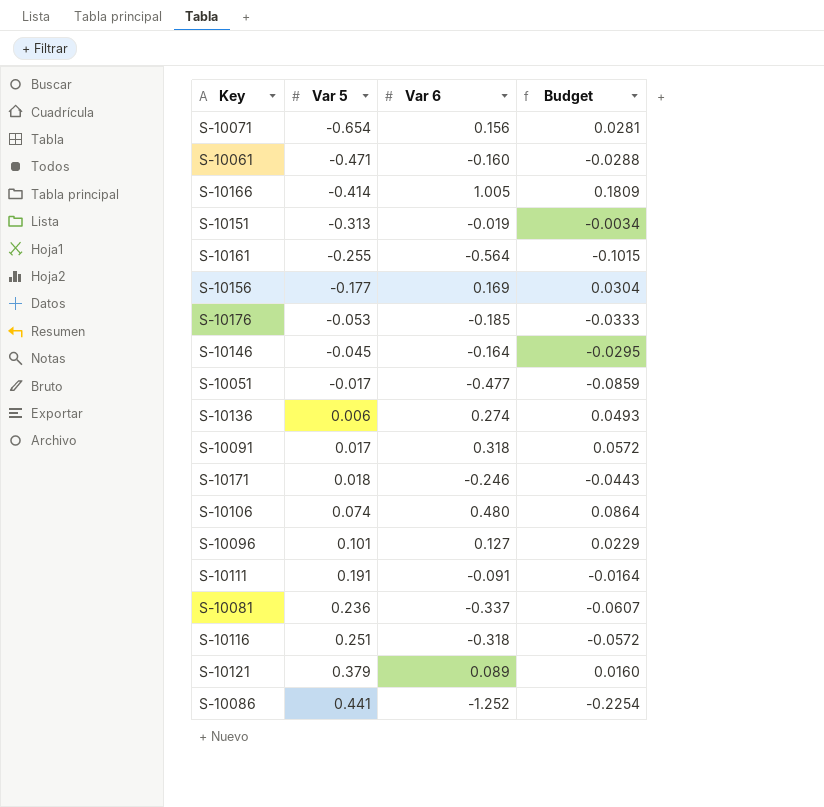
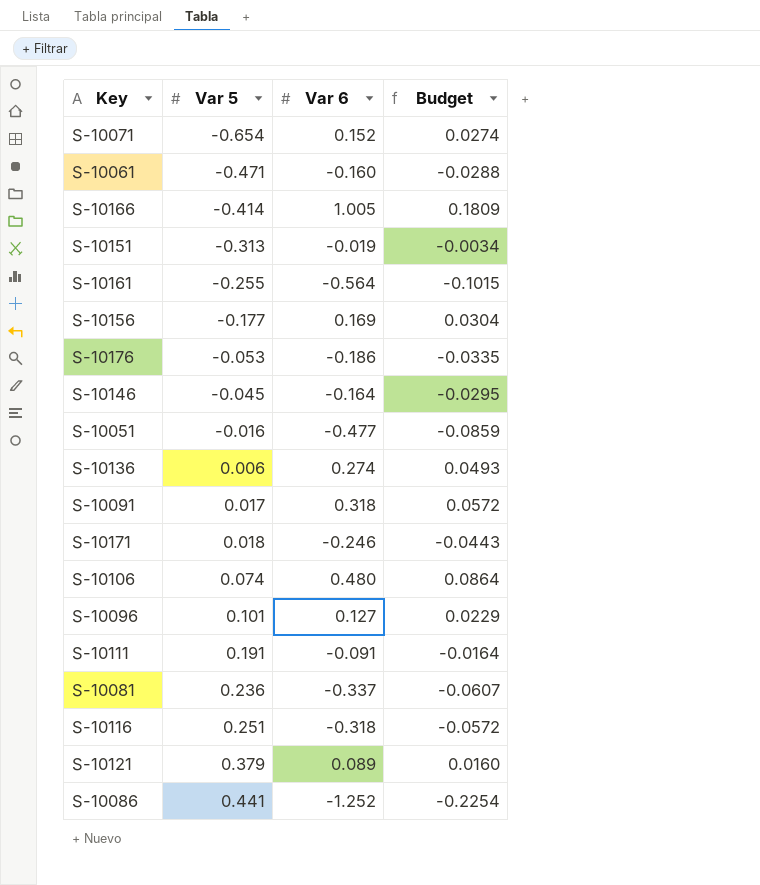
S-10071 | Var 6: 0.156 -> 0.152
S-10071 | Budget: 0.0281 -> 0.0274
S-10176 | Var 6: -0.185 -> -0.186
S-10176 | Budget: -0.0333 -> -0.0335
S-10051 | Var 5: -0.017 -> -0.016

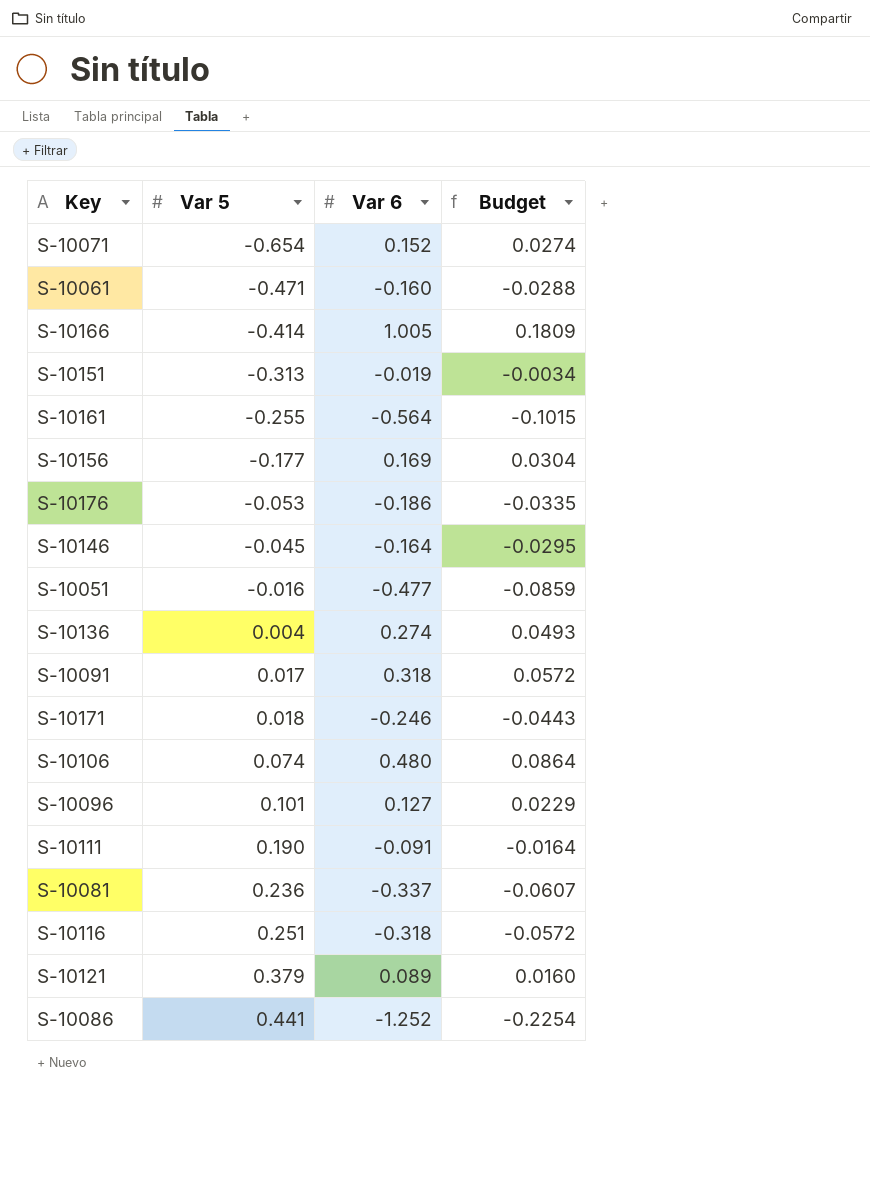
S-10136 | Var 5: 0.006 -> 0.004
S-10111 | Var 5: 0.191 -> 0.190

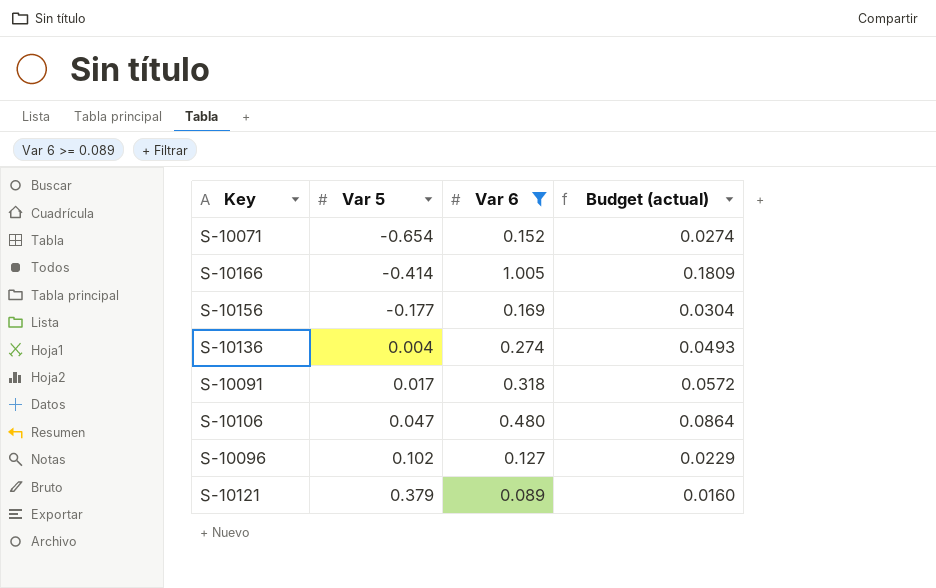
filter: none -> Var 6 >= 0.089
column name: Budget -> Budget (actual)
S-10106 | Var 5: 0.074 -> 0.047
S-10096 | Var 5: 0.101 -> 0.102

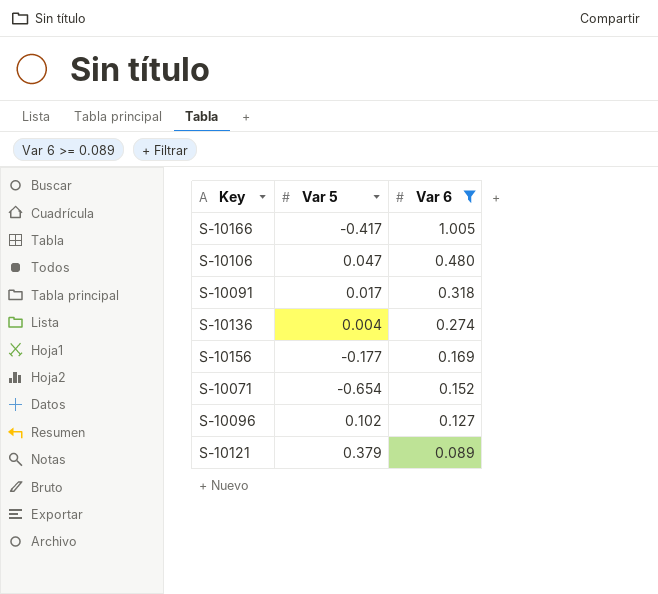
row order: Var 5 ascending -> Var 6 descending
column Budget (actual) | formula: [Var 6] * 0.18 -> none
S-10166 | Var 5: -0.414 -> -0.417

